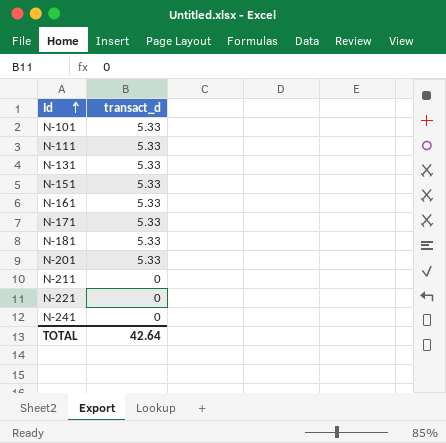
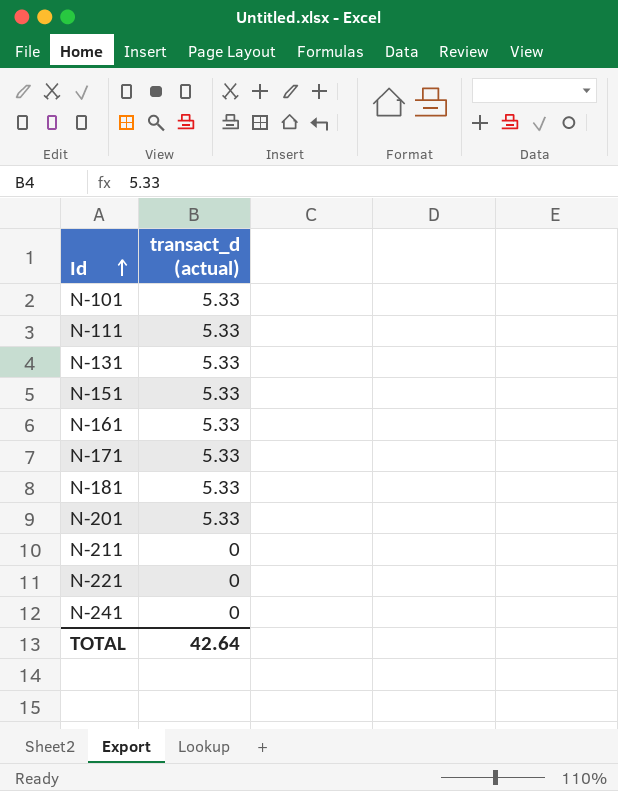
column name: transact_d -> transact_d (actual)

